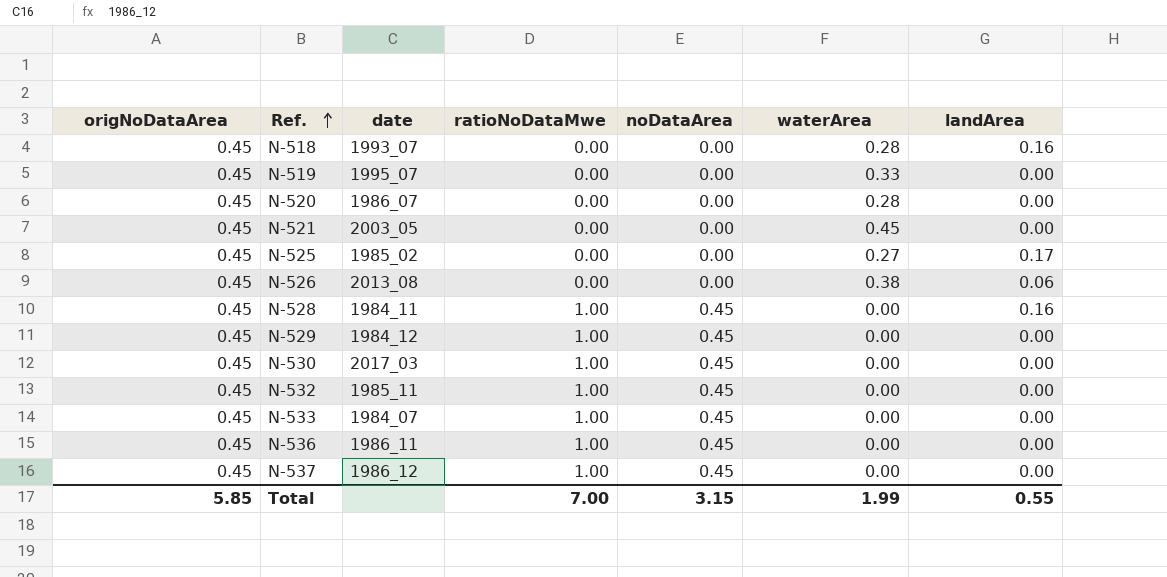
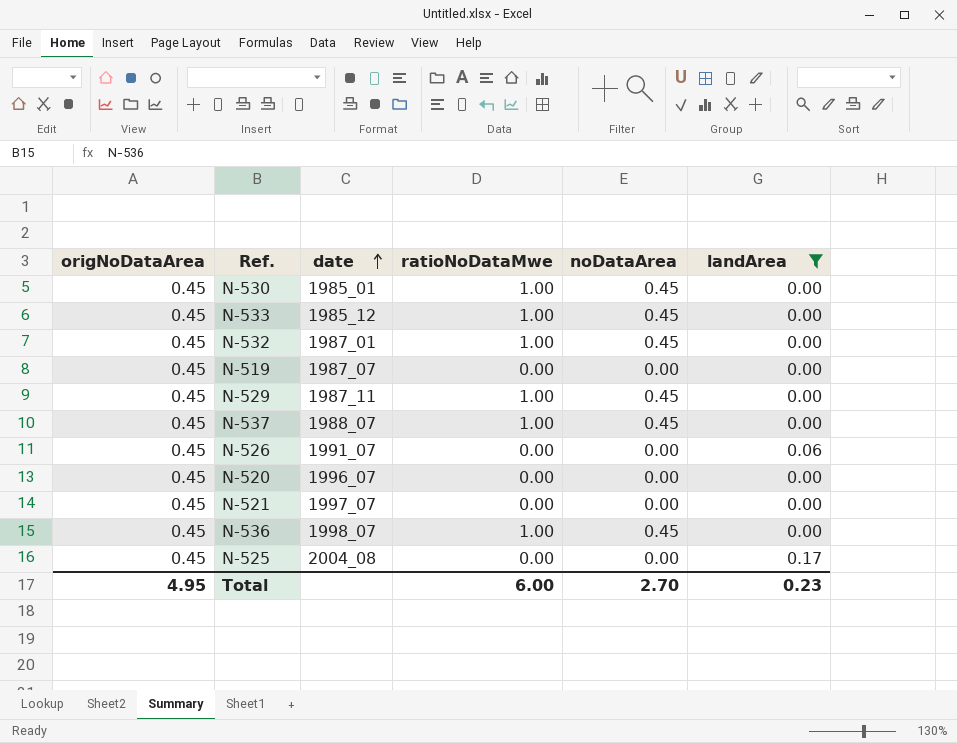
filter: none -> landArea != 0.16
row order: Ref. ascending -> date ascending
column waterArea | position: 6 -> none
N-530 | date: 2017_03 -> 1985_01
N-533 | date: 1984_07 -> 1985_12
N-532 | date: 1985_11 -> 1987_01
N-519 | date: 1995_07 -> 1987_07
N-529 | date: 1984_12 -> 1987_11
N-537 | date: 1986_12 -> 1988_07
N-526 | date: 2013_08 -> 1991_07
N-520 | date: 1986_07 -> 1996_07
N-521 | date: 2003_05 -> 1997_07
N-536 | date: 1986_11 -> 1998_07
N-525 | date: 1985_02 -> 2004_08
Total | origNoDataArea: 5.85 -> 4.95
Total | ratioNoDataMwe: 7.00 -> 6.00
Total | noDataArea: 3.15 -> 2.70
Total | landArea: 0.55 -> 0.23

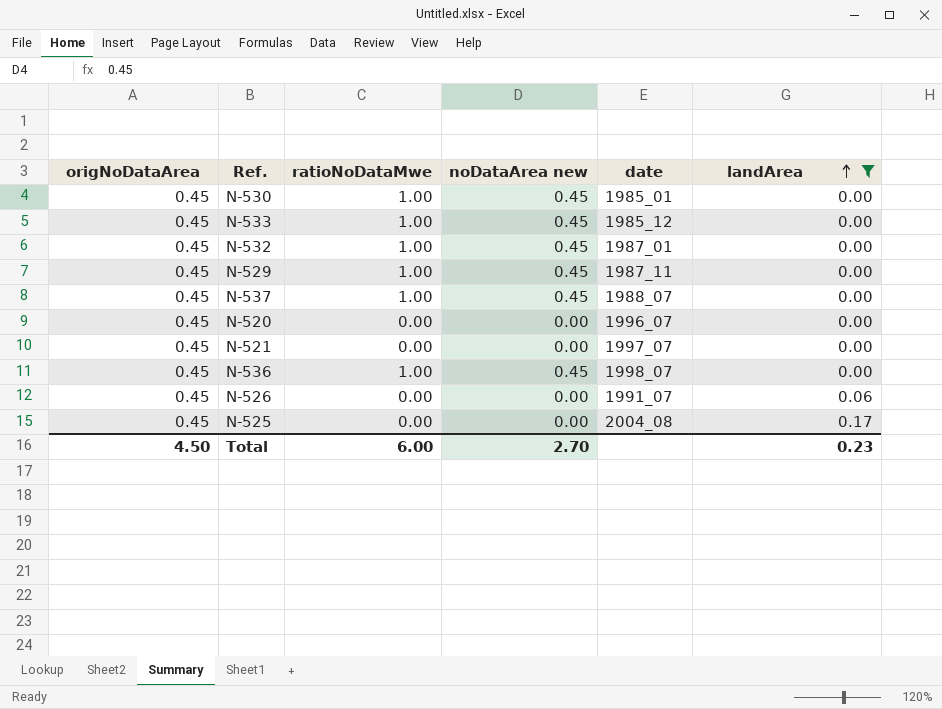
row order: date ascending -> landArea ascending
column name: noDataArea -> noDataArea new
column date | position: 3 -> 5
row N-519: 0.45 | 1987_07 | 0.00 | 0.00 | 0.00 -> none
Total | origNoDataArea: 4.95 -> 4.50

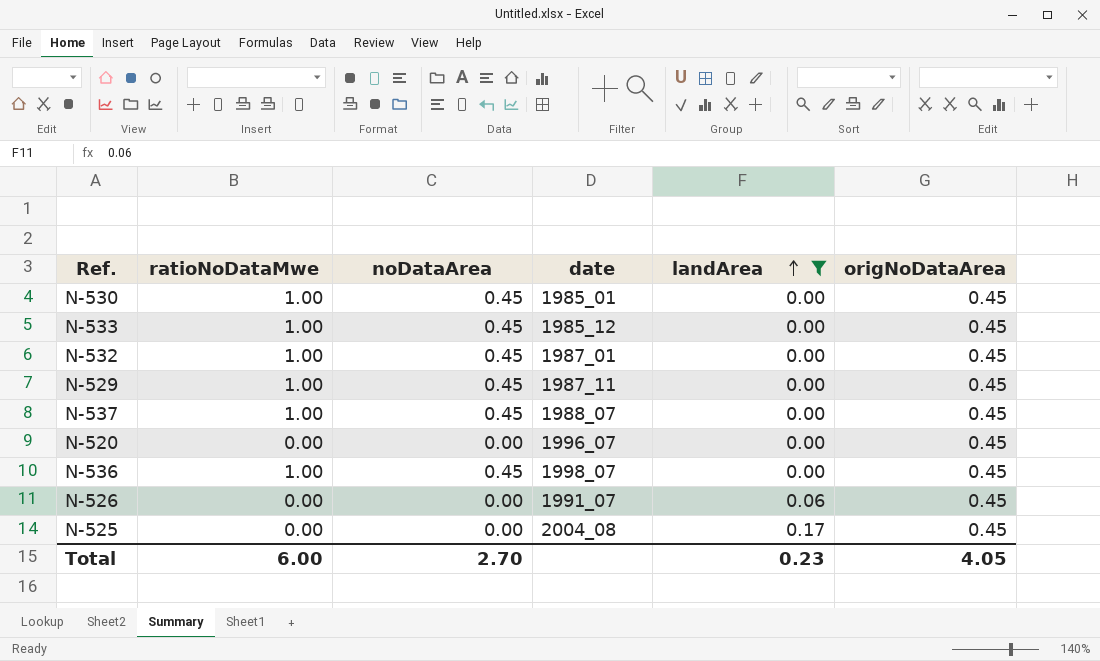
column name: noDataArea new -> noDataArea
column origNoDataArea | position: 1 -> 6
row N-521: 0.45 | 0.00 | 0.00 | 1997_07 | 0.00 -> none
Total | origNoDataArea: 4.50 -> 4.05

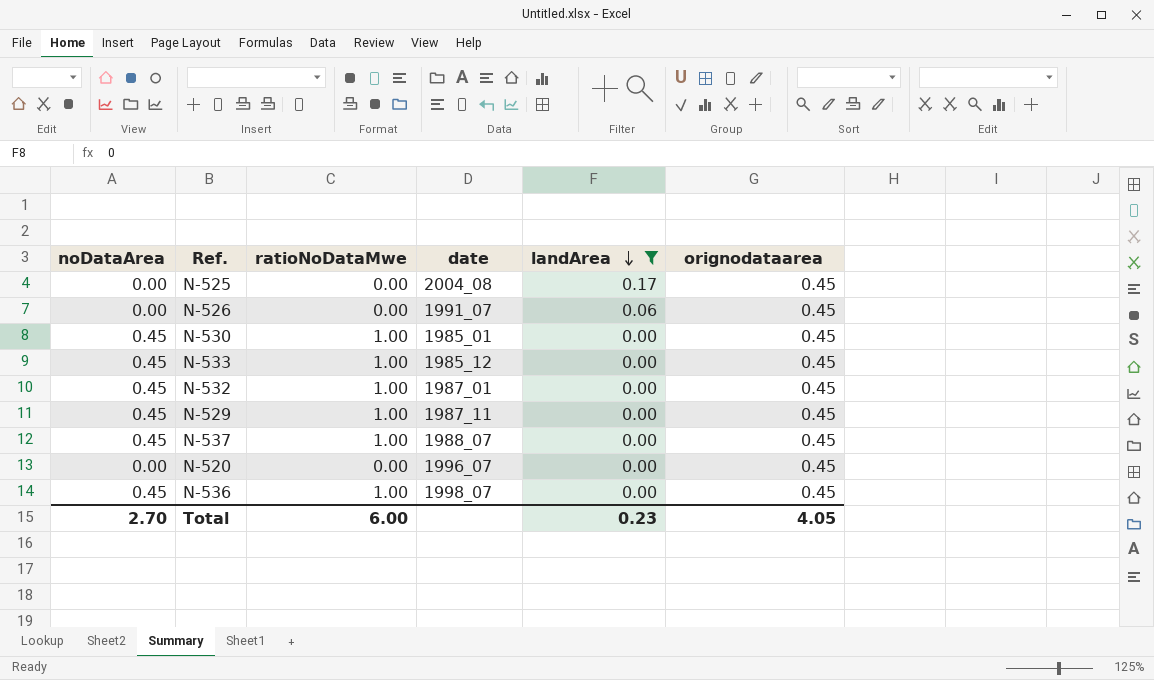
row order: landArea ascending -> landArea descending
column noDataArea | position: 3 -> 1
column name: origNoDataArea -> orignodataarea

